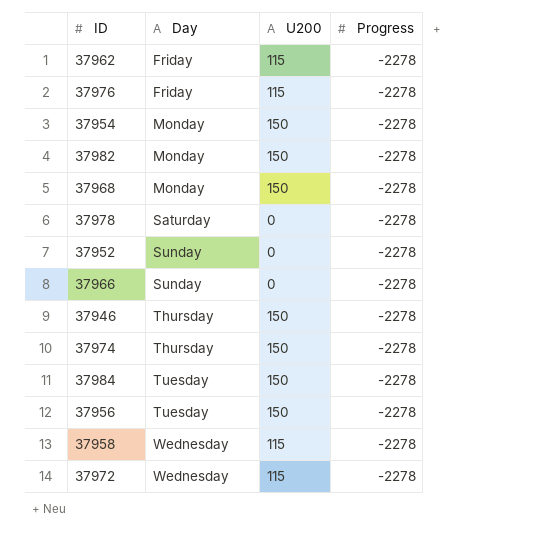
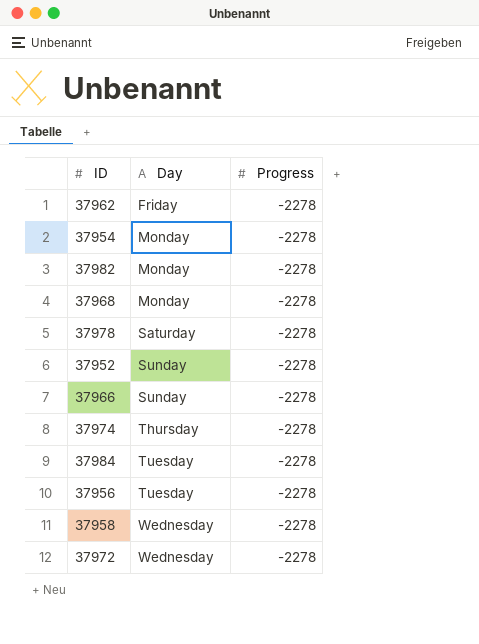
column U200 | position: 3 -> none
row 37976: Friday | 115 | -2278 -> none
row 37946: Thursday | 150 | -2278 -> none

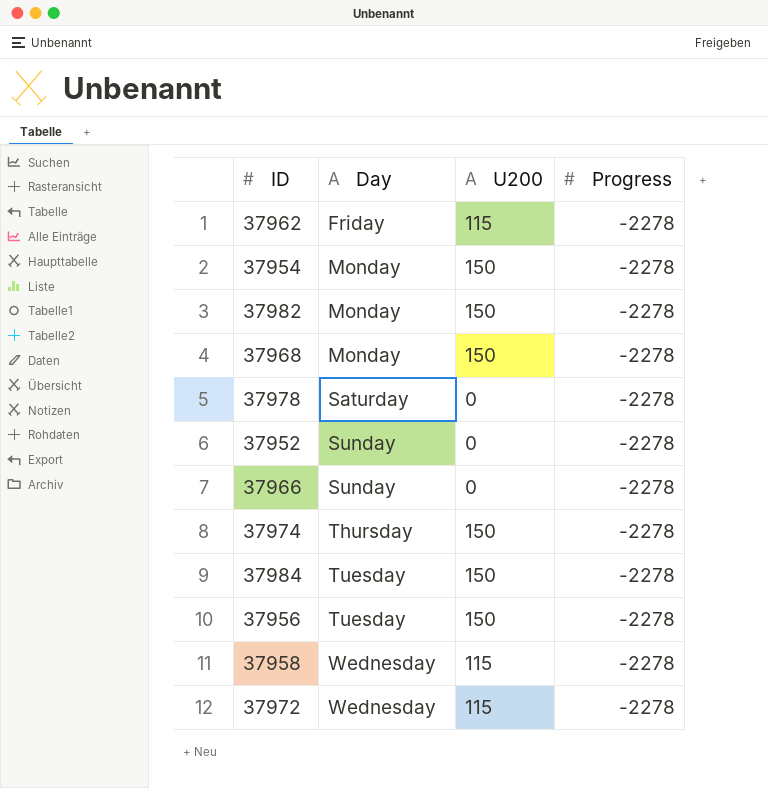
column U200 | position: none -> 3

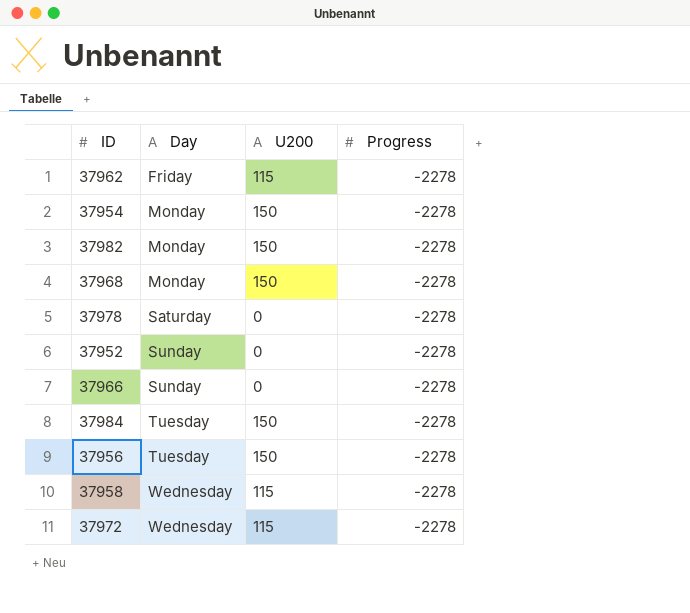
row 37974: Thursday | 150 | -2278 -> none

